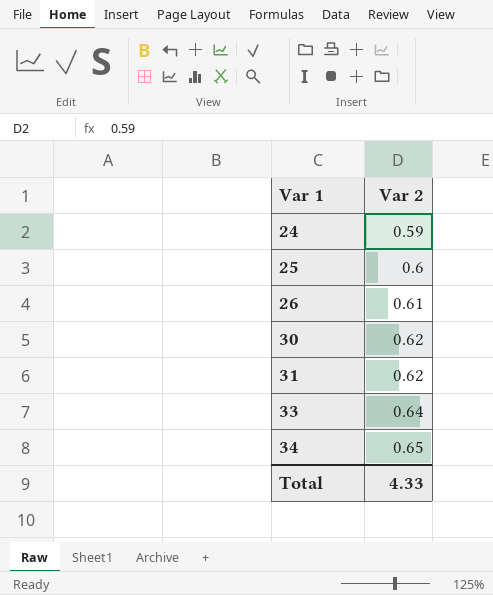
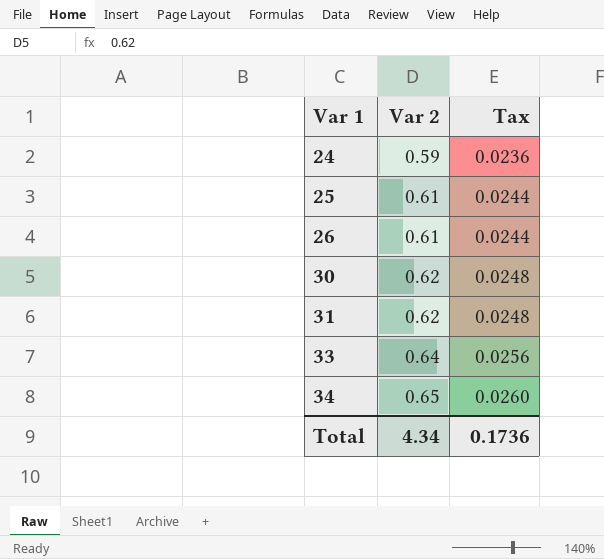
column Tax | formula: none -> [Var 2] * 0.04
25 | Var 2: 0.6 -> 0.61
Total | Var 2: 4.33 -> 4.34

